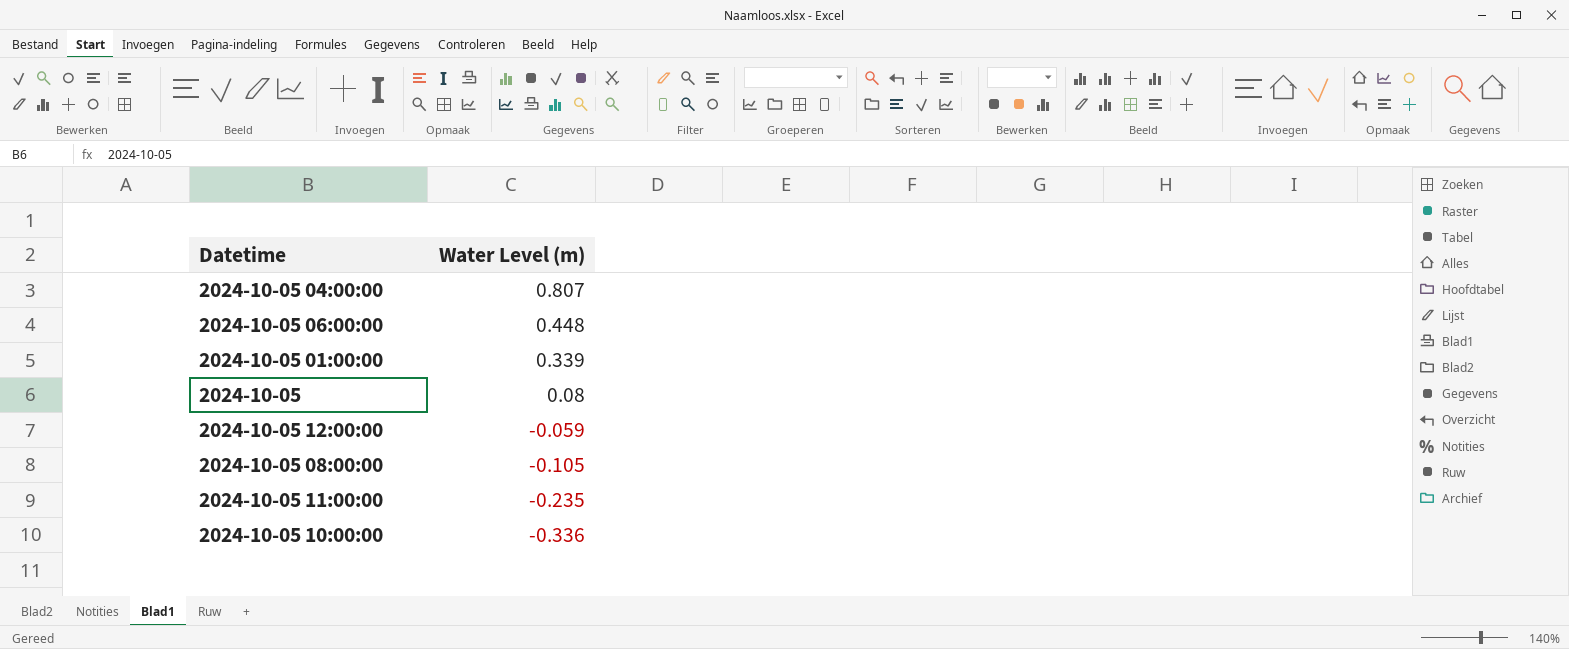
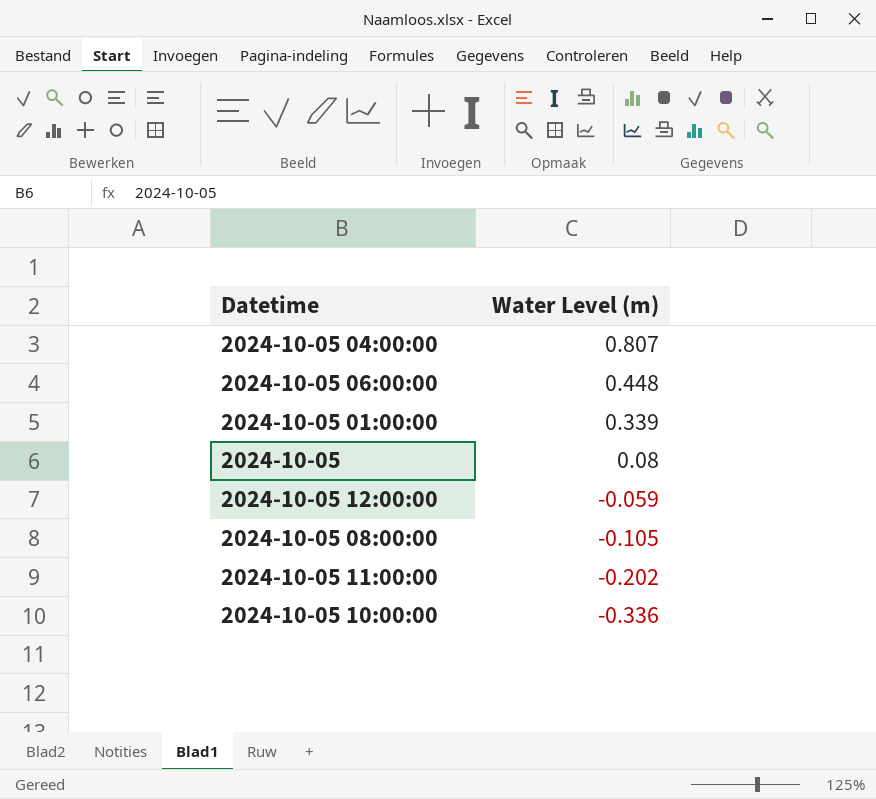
2024-10-05 11:00:00 | Water Level (m): -0.235 -> -0.202

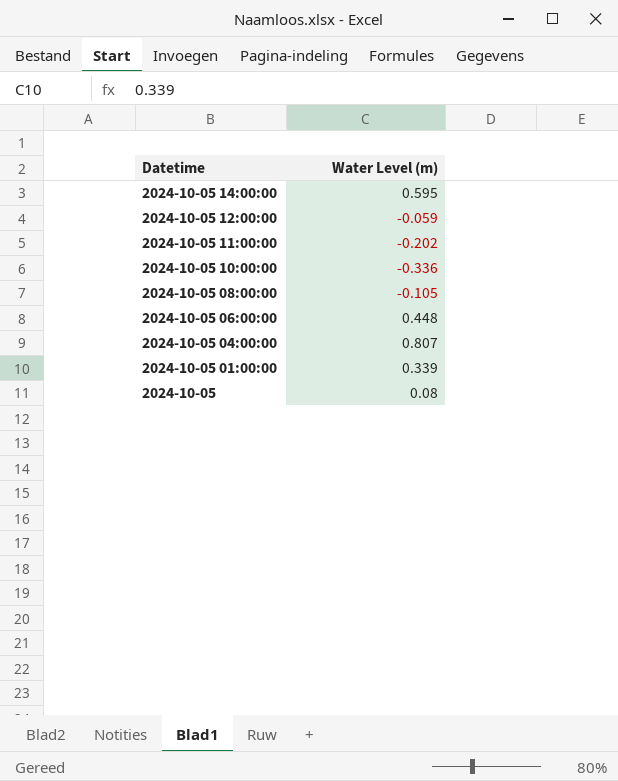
row order: Water Level (m) descending -> Datetime descending
row 2024-10-05 14:00:00: none -> 0.595

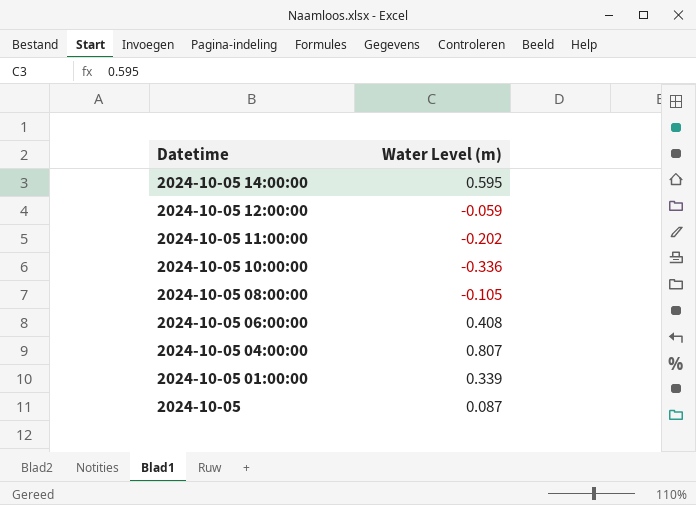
2024-10-05 06:00:00 | Water Level (m): 0.448 -> 0.408
2024-10-05 | Water Level (m): 0.08 -> 0.087

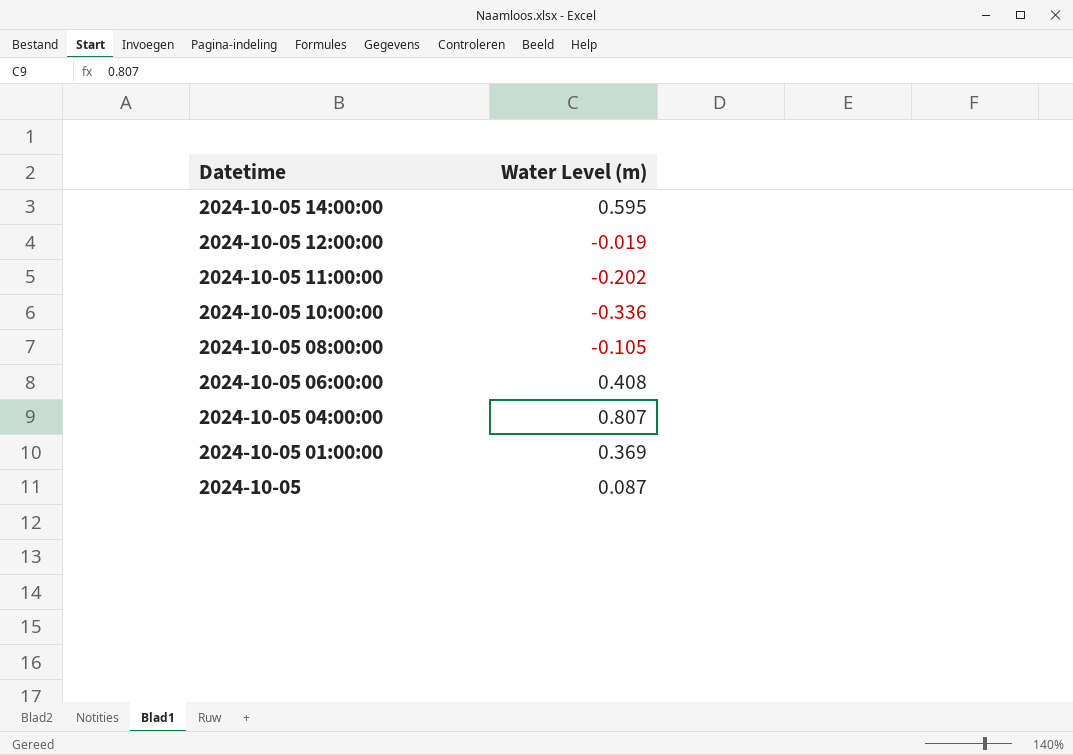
2024-10-05 12:00:00 | Water Level (m): -0.059 -> -0.019
2024-10-05 01:00:00 | Water Level (m): 0.339 -> 0.369

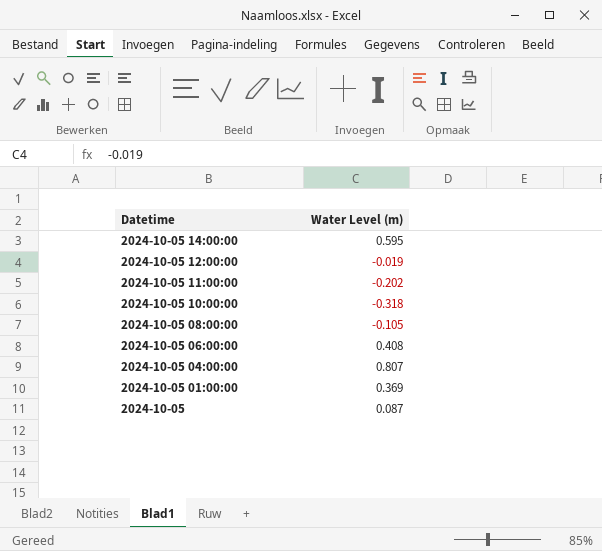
2024-10-05 10:00:00 | Water Level (m): -0.336 -> -0.318

